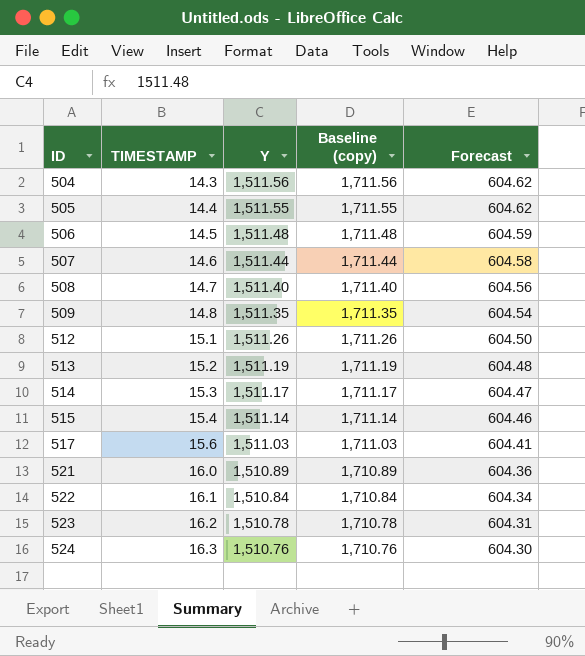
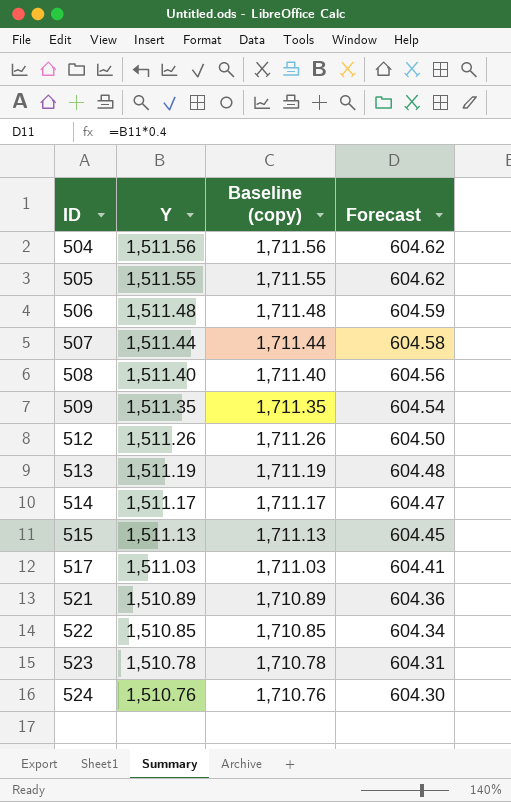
column TIMESTAMP | position: 2 -> none
515 | Y: 1,511.14 -> 1,511.13
515 | Baseline (copy): 1,711.14 -> 1,711.13
515 | Forecast: 604.46 -> 604.45
522 | Y: 1,510.84 -> 1,510.85
522 | Baseline (copy): 1,710.84 -> 1,710.85

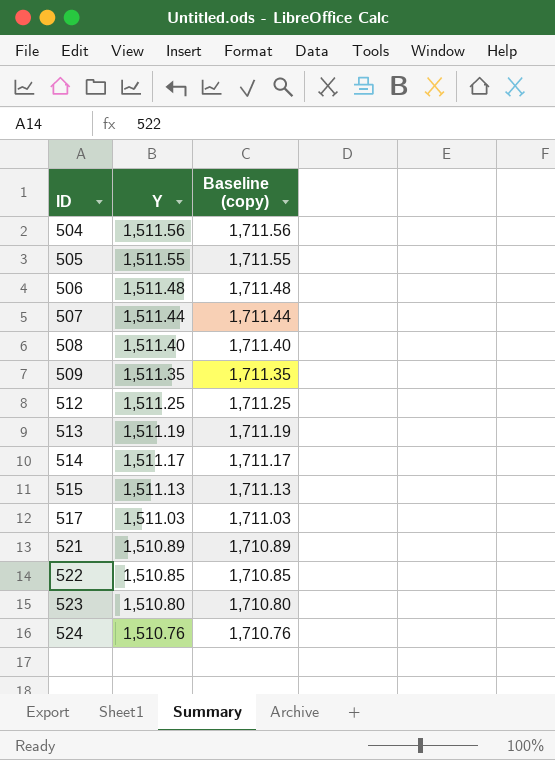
column Forecast | formula: [Y] * 0.4 -> none
512 | Y: 1,511.26 -> 1,511.25
512 | Baseline (copy): 1,711.26 -> 1,711.25
523 | Y: 1,510.78 -> 1,510.80
523 | Baseline (copy): 1,710.78 -> 1,710.80

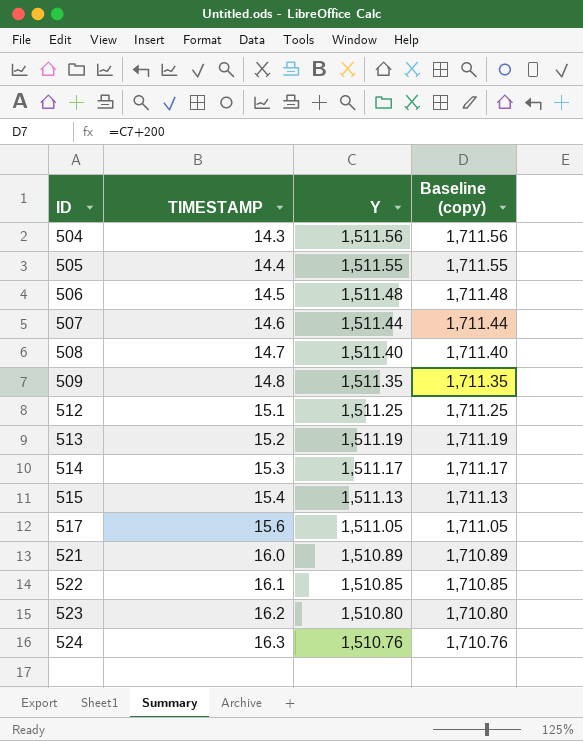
column TIMESTAMP | position: none -> 2
517 | Y: 1,511.03 -> 1,511.05
517 | Baseline (copy): 1,711.03 -> 1,711.05

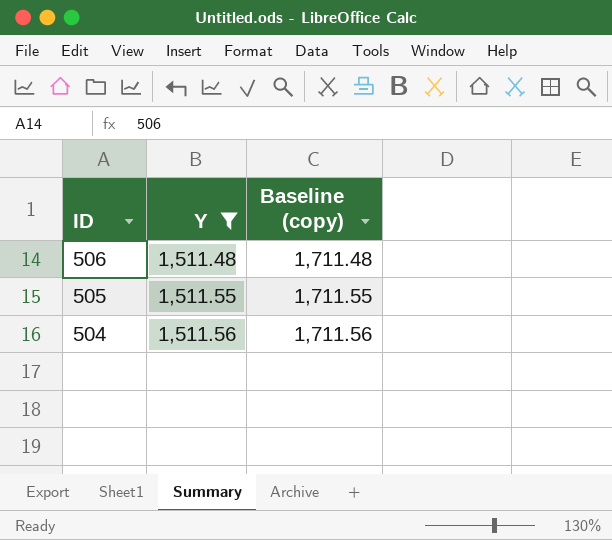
filter: none -> Y >= 1,511.48
row order: ID ascending -> ID descending
column TIMESTAMP | position: 2 -> none

